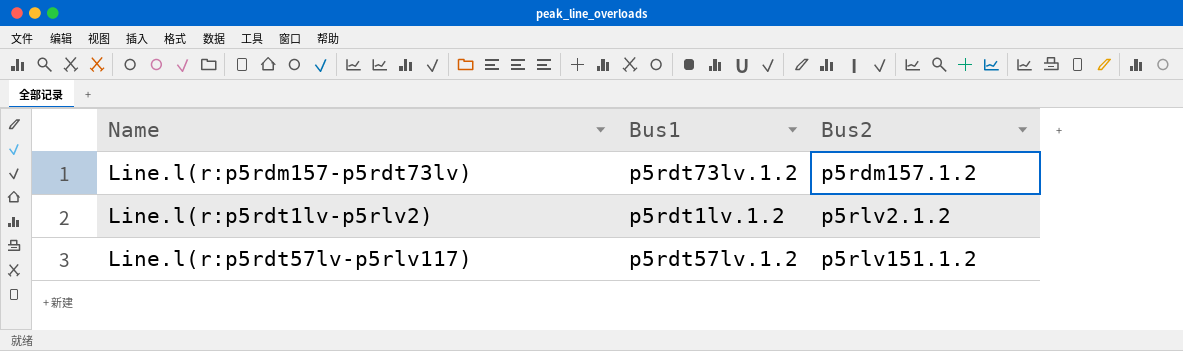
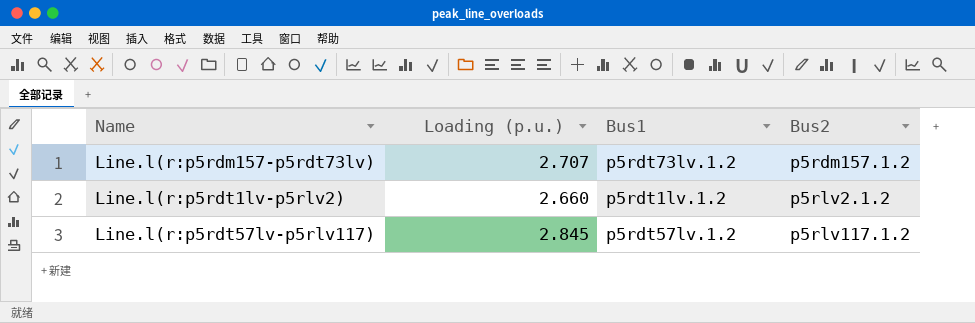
column Loading (p.u.) | position: none -> 2
Line.l(r:p5rdt57lv-p5rlv117) | Bus2: p5rlv151.1.2 -> p5rlv117.1.2

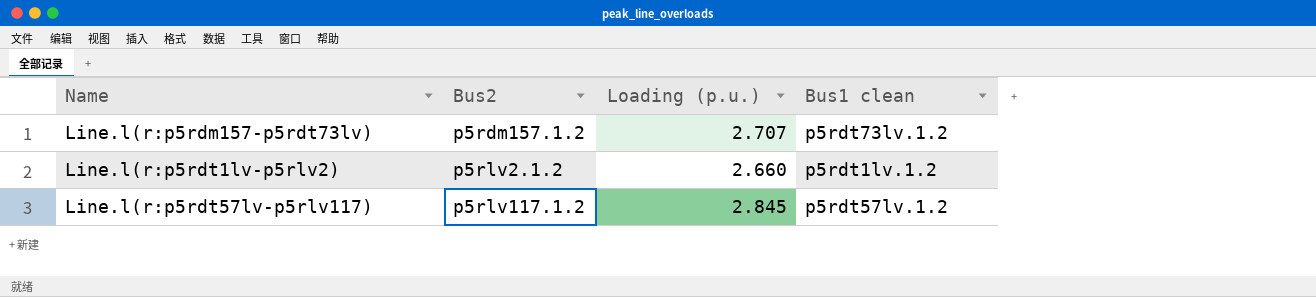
column Bus2 | position: 4 -> 2
column name: Bus1 -> Bus1 clean

